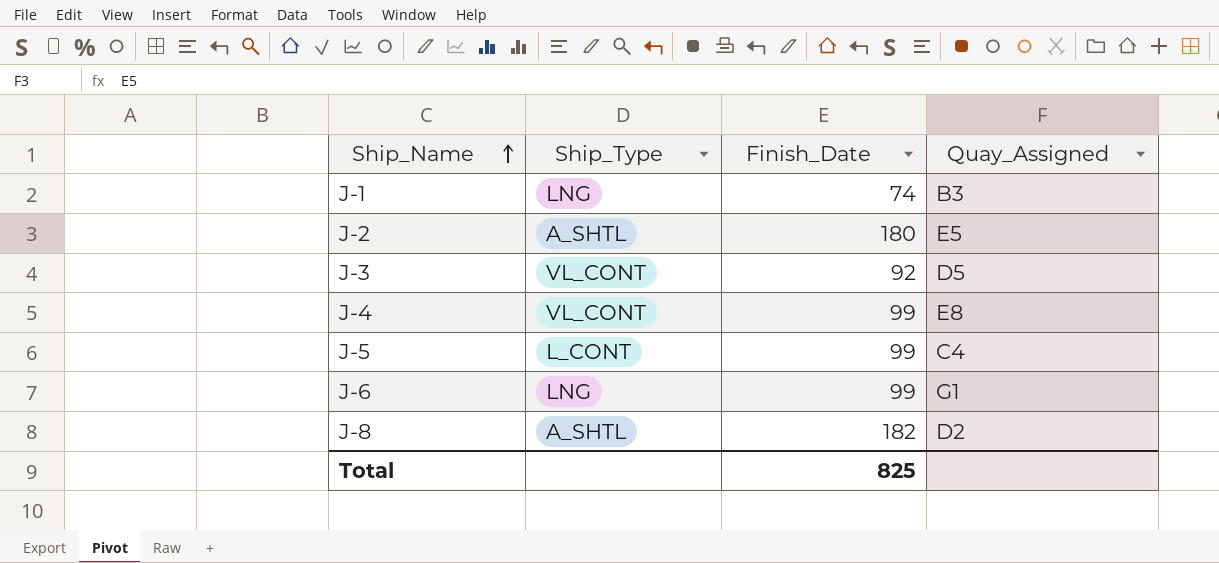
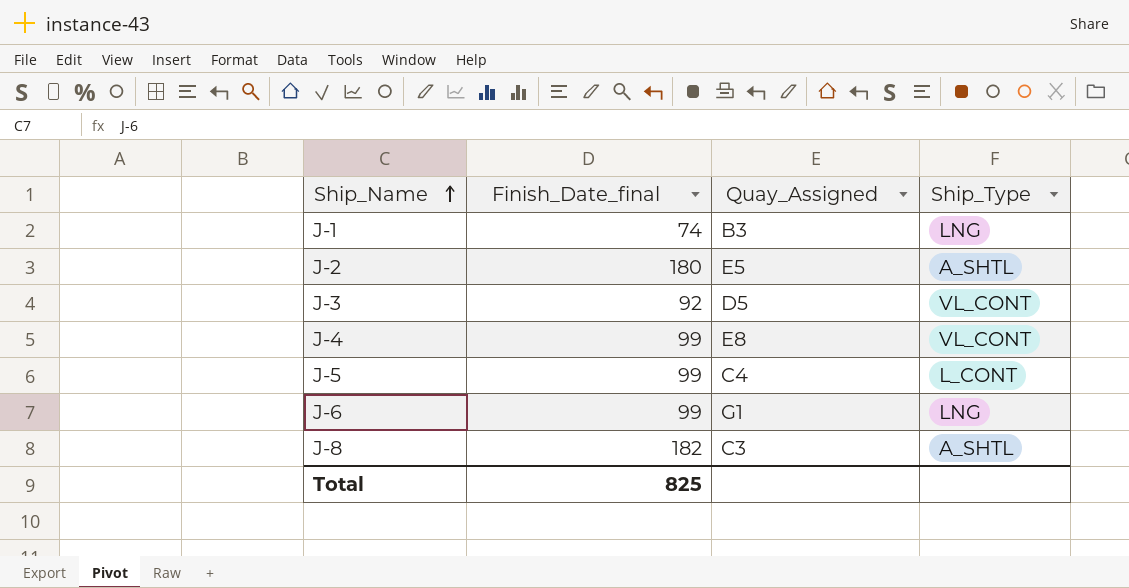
column name: Finish_Date -> Finish_Date_final
column Ship_Type | position: 2 -> 4
J-8 | Quay_Assigned: D2 -> C3

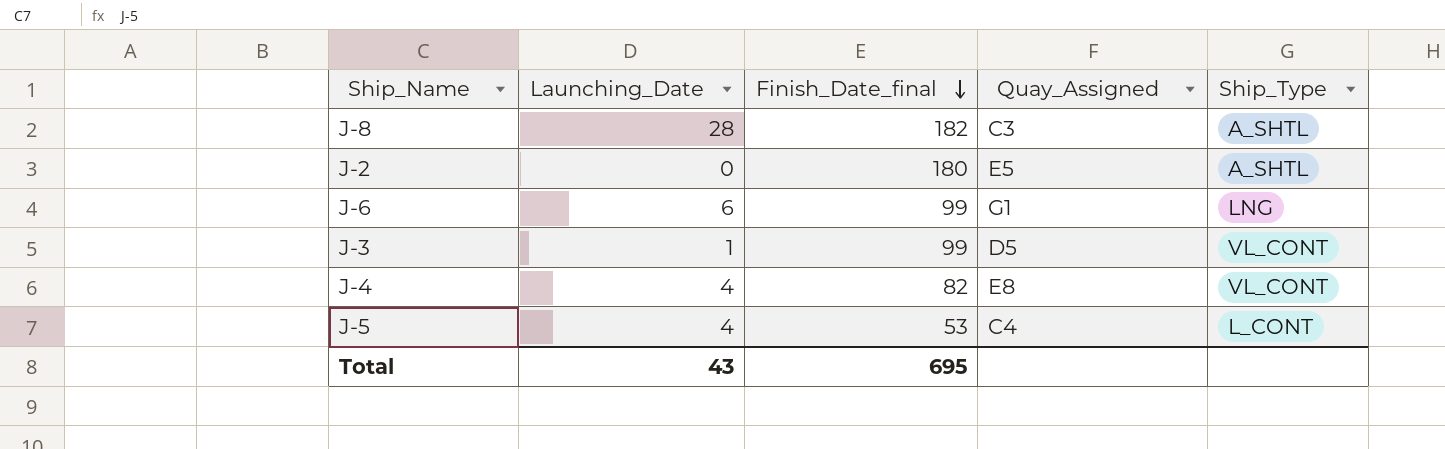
row order: Ship_Name ascending -> Finish_Date_final descending
column Launching_Date | position: none -> 2
row J-1: 74 | B3 | LNG -> none
J-3 | Finish_Date_final: 92 -> 99
J-4 | Finish_Date_final: 99 -> 82
J-5 | Finish_Date_final: 99 -> 53
Total | Finish_Date_final: 825 -> 695

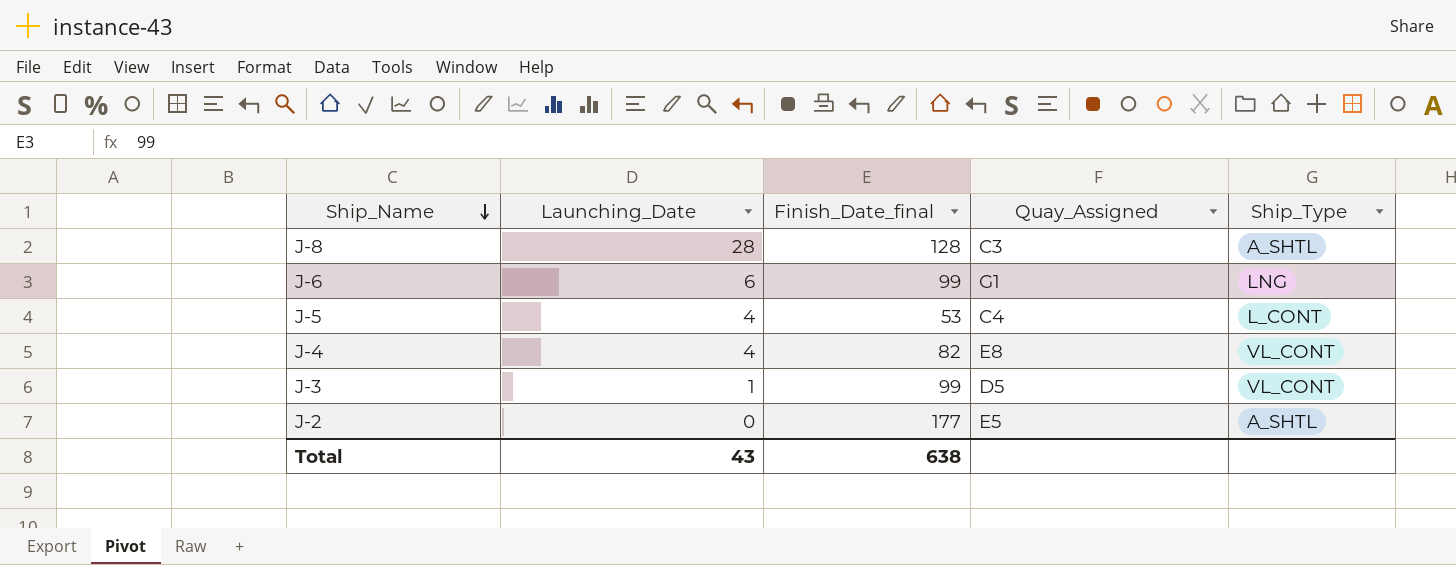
row order: Finish_Date_final descending -> Ship_Name descending
J-8 | Finish_Date_final: 182 -> 128
J-2 | Finish_Date_final: 180 -> 177
Total | Finish_Date_final: 695 -> 638

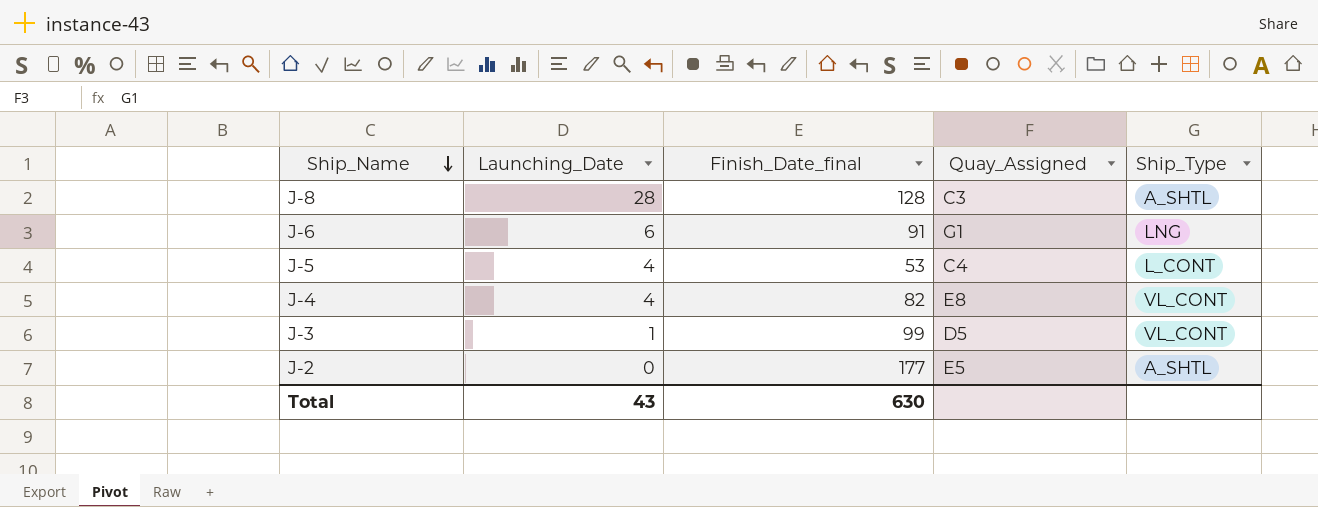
J-6 | Finish_Date_final: 99 -> 91
Total | Finish_Date_final: 638 -> 630

